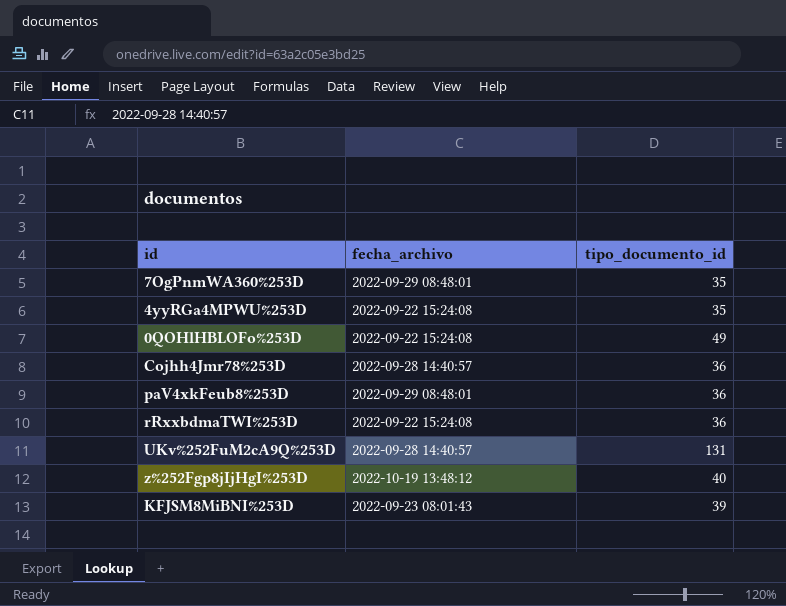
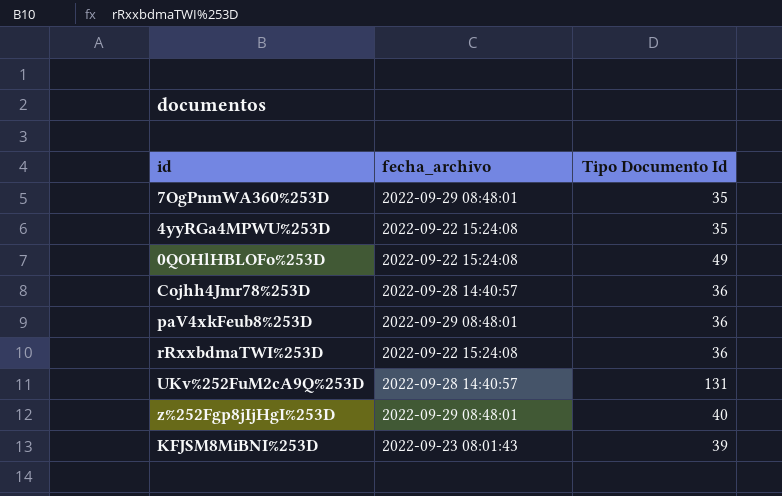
column name: tipo_documento_id -> Tipo Documento Id
z%252Fgp8jIjHgI%253D | fecha_archivo: 2022-10-19 13:48:12 -> 2022-09-29 08:48:01

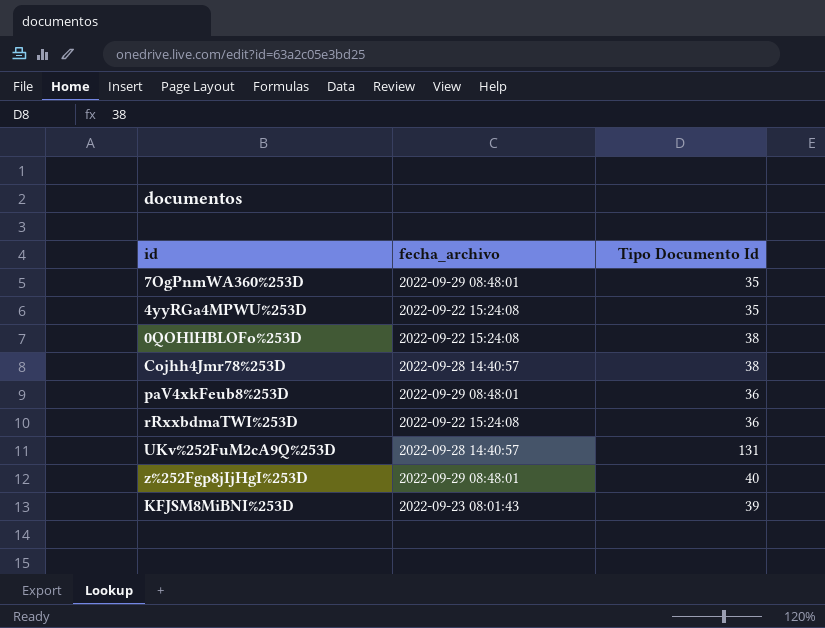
0QOHlHBLOFo%253D | Tipo Documento Id: 49 -> 38
Cojhh4Jmr78%253D | Tipo Documento Id: 36 -> 38

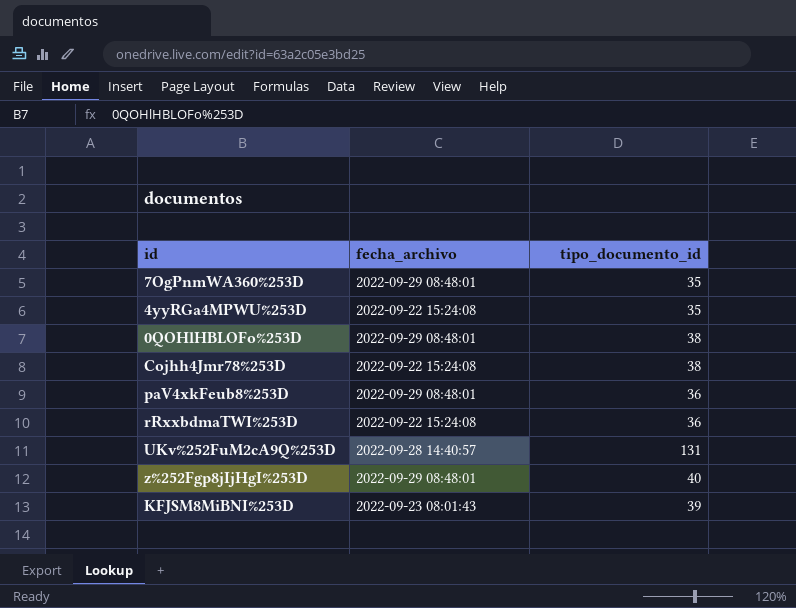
column name: Tipo Documento Id -> tipo_documento_id
0QOHlHBLOFo%253D | fecha_archivo: 2022-09-22 15:24:08 -> 2022-09-29 08:48:01
Cojhh4Jmr78%253D | fecha_archivo: 2022-09-28 14:40:57 -> 2022-09-22 15:24:08

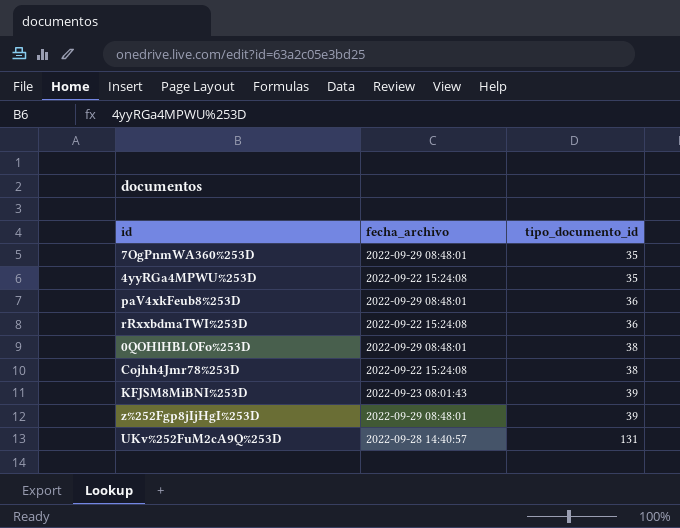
row order: none -> tipo_documento_id ascending
z%252Fgp8jIjHgI%253D | tipo_documento_id: 40 -> 39

